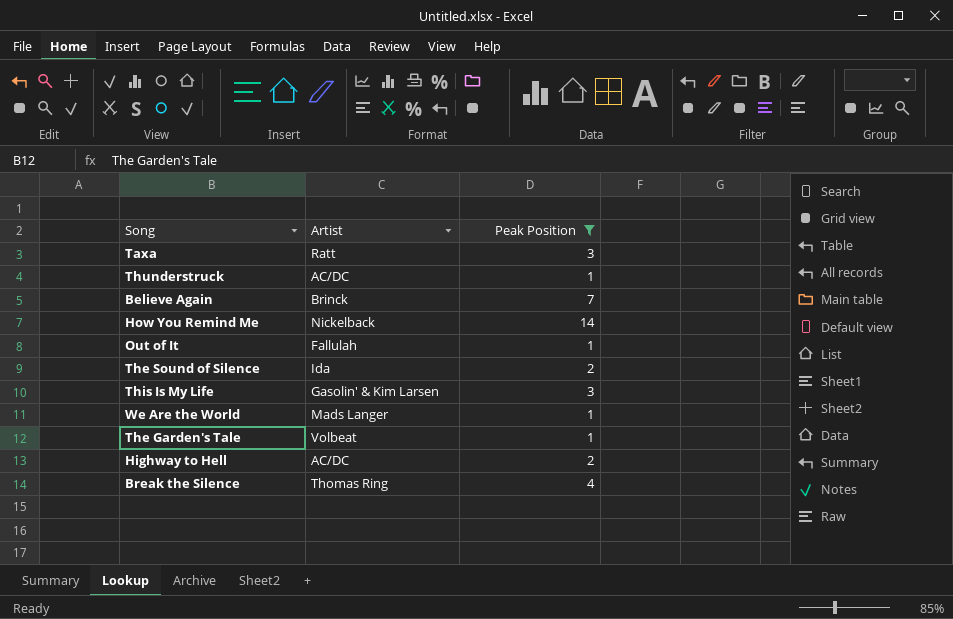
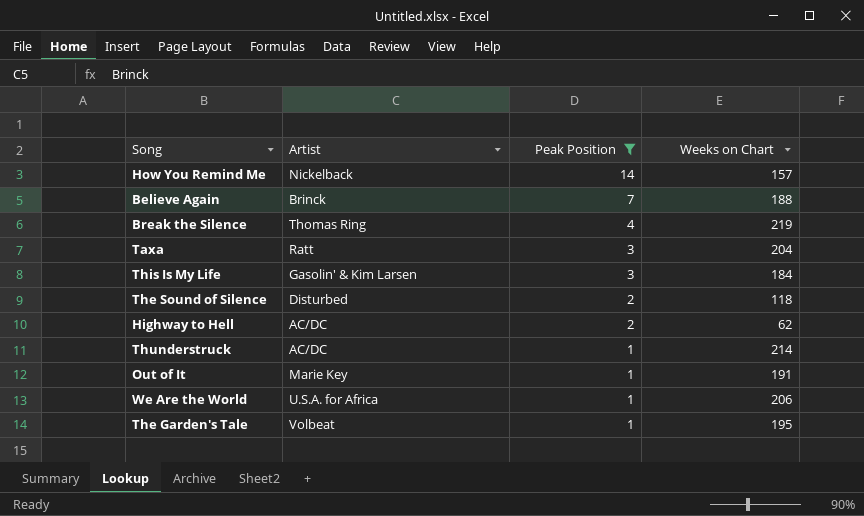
row order: none -> Peak Position descending
column Weeks on Chart | position: none -> 4
The Sound of Silence | Artist: Ida -> Disturbed
Out of It | Artist: Fallulah -> Marie Key
We Are the World | Artist: Mads Langer -> U.S.A. for Africa

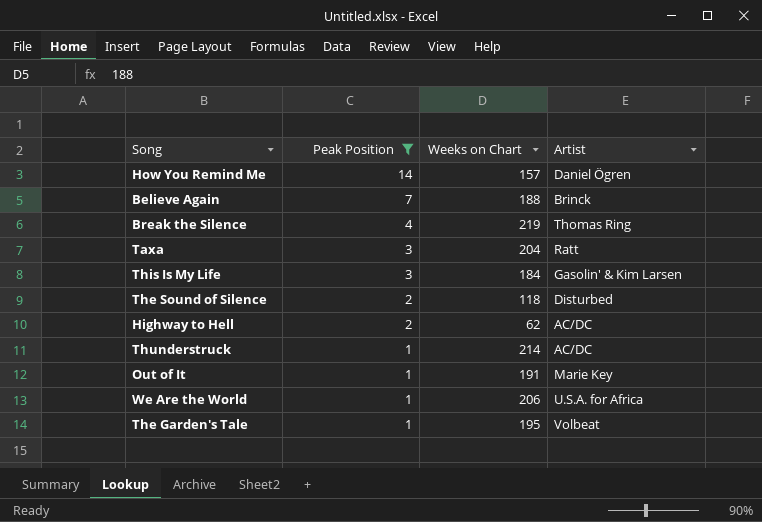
column Artist | position: 2 -> 4
How You Remind Me | Artist: Nickelback -> Daniel Ögren

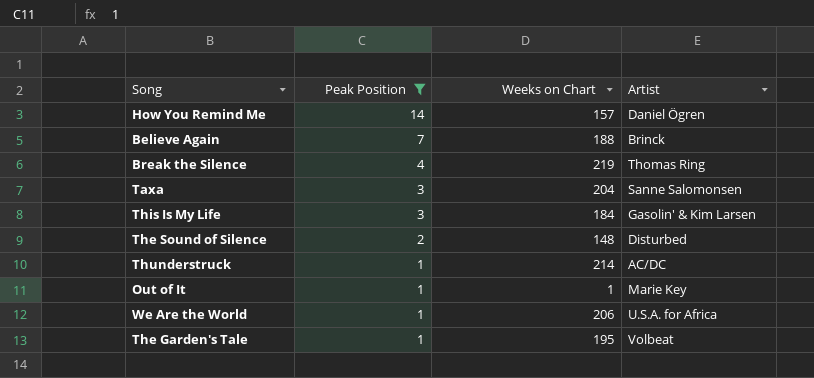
row Highway to Hell: 2 | 62 | AC/DC -> none
Taxa | Artist: Ratt -> Sanne Salomonsen
The Sound of Silence | Weeks on Chart: 118 -> 148
Out of It | Weeks on Chart: 191 -> 1

